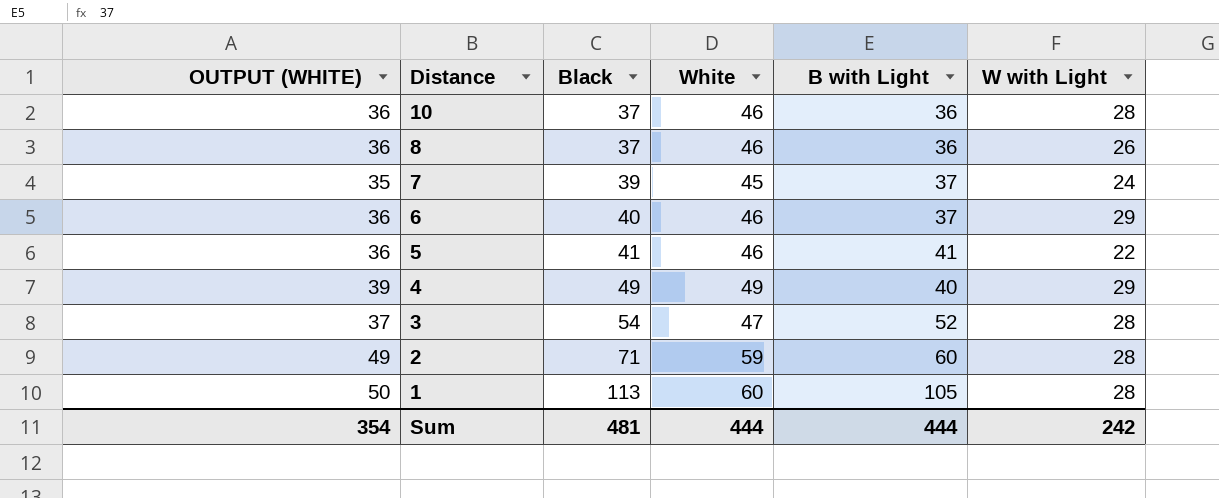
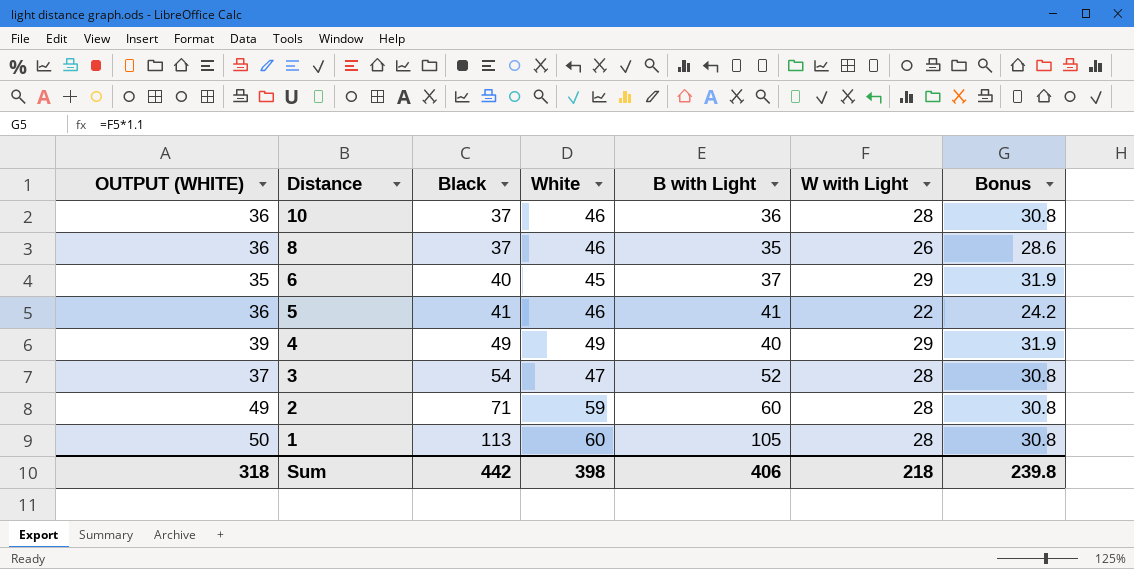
column Bonus | formula: none -> [W with Light] * 1.1
row 7: 35 | 39 | 45 | 37 | 24 -> none
8 | B with Light: 36 -> 35
6 | OUTPUT (WHITE): 36 -> 35
6 | White: 46 -> 45
Sum | OUTPUT (WHITE): 354 -> 318
Sum | Black: 481 -> 442
Sum | White: 444 -> 398
Sum | B with Light: 444 -> 406
Sum | W with Light: 242 -> 218

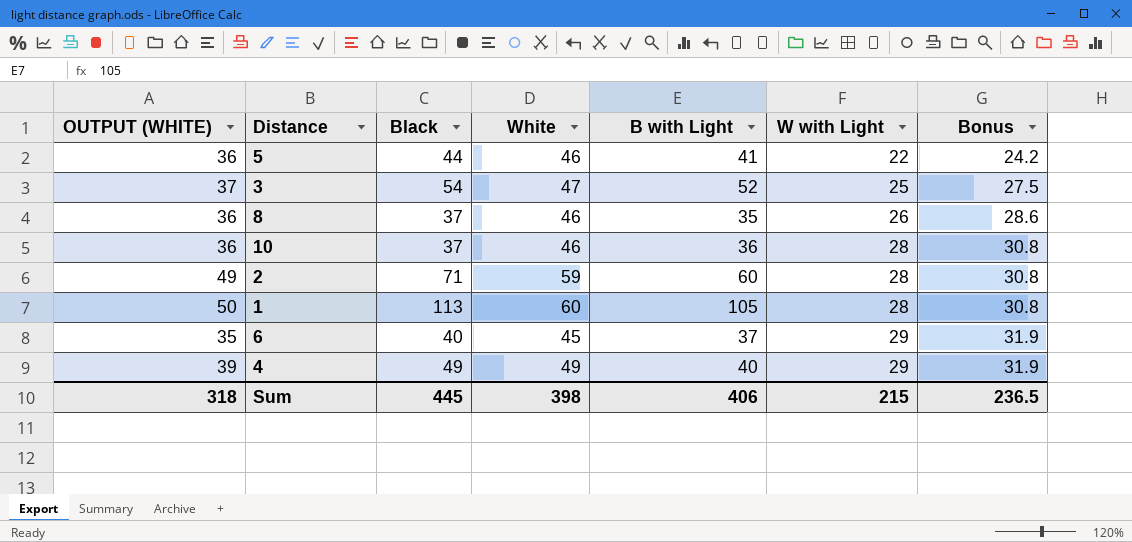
row order: Distance descending -> W with Light ascending
5 | Black: 41 -> 44
3 | W with Light: 28 -> 25
3 | Bonus: 30.8 -> 27.5
Sum | Black: 442 -> 445
Sum | W with Light: 218 -> 215
Sum | Bonus: 239.8 -> 236.5

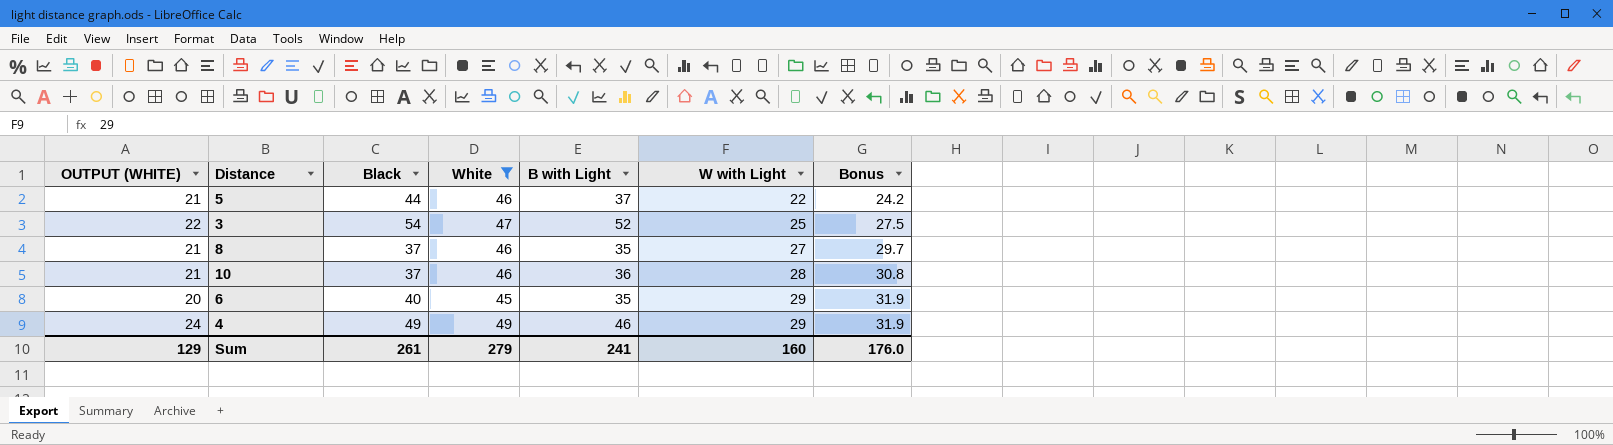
filter: none -> White <= 49
column OUTPUT (WHITE) | formula: [White] - 10 -> [White] - 25
5 | B with Light: 41 -> 37
8 | W with Light: 26 -> 27
8 | Bonus: 28.6 -> 29.7
6 | B with Light: 37 -> 35
4 | B with Light: 40 -> 46
Sum | OUTPUT (WHITE): 318 -> 129
Sum | Black: 445 -> 261
Sum | White: 398 -> 279
Sum | B with Light: 406 -> 241
Sum | W with Light: 215 -> 160
Sum | Bonus: 236.5 -> 176.0

